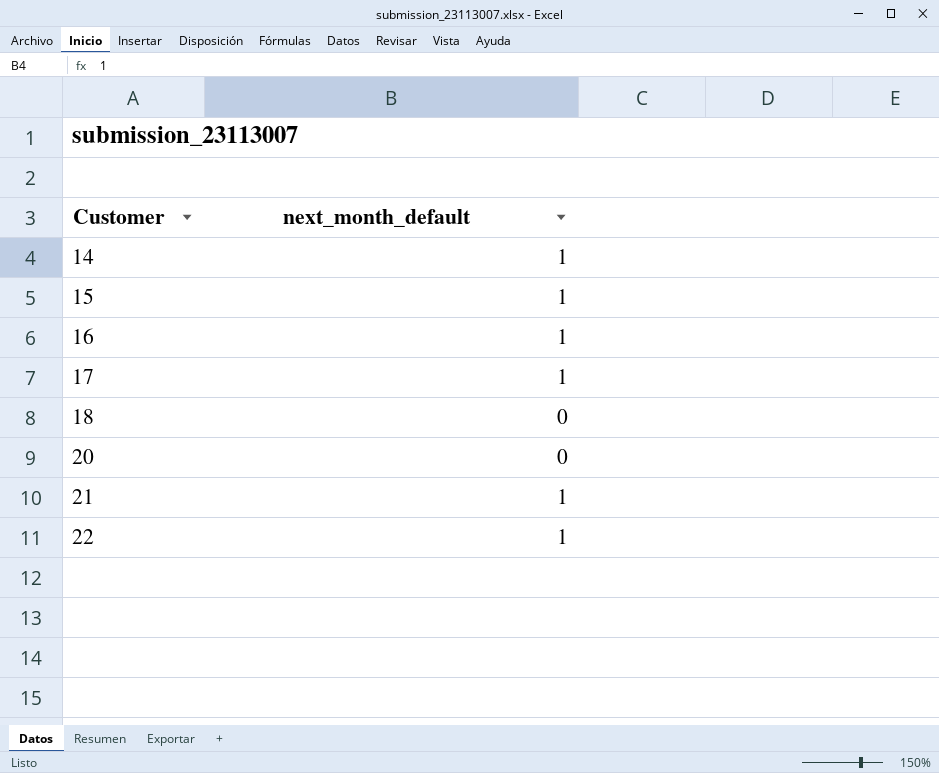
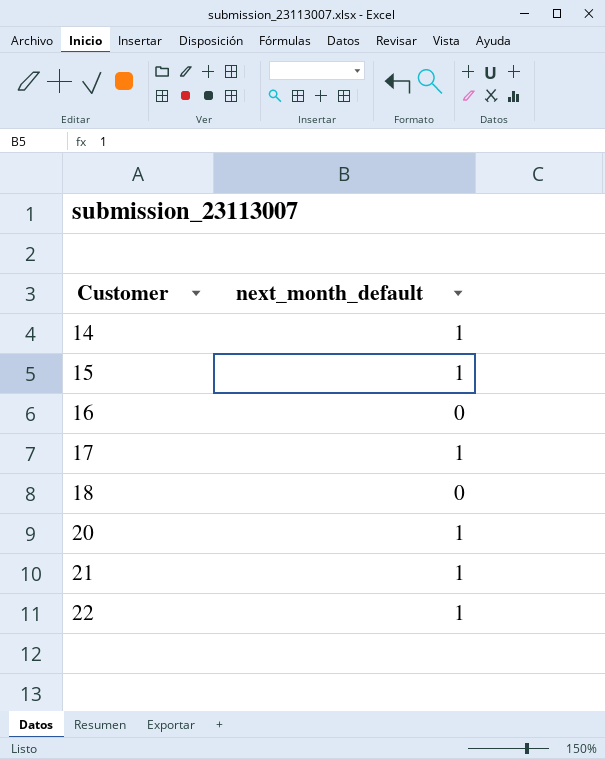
16 | next_month_default: 1 -> 0
20 | next_month_default: 0 -> 1

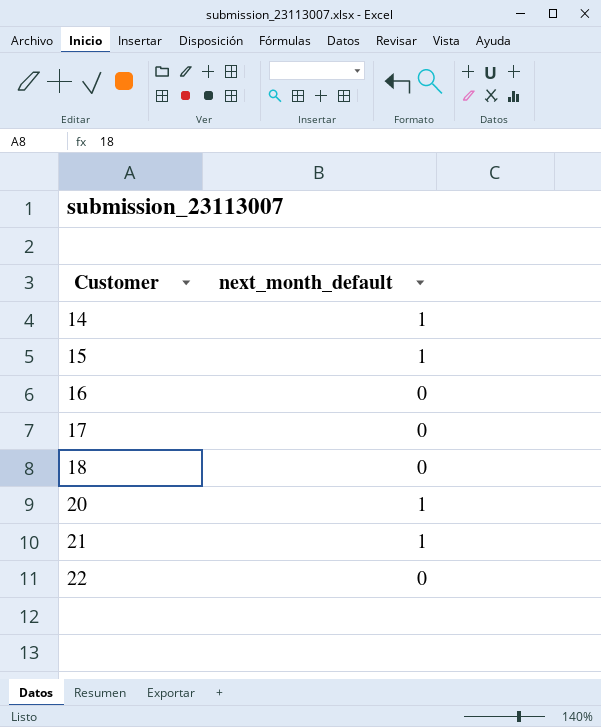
17 | next_month_default: 1 -> 0
22 | next_month_default: 1 -> 0

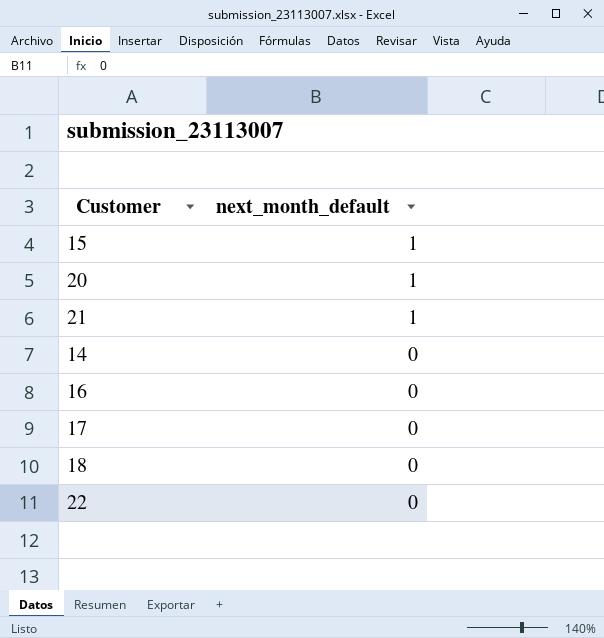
row order: Customer ascending -> next_month_default descending
14 | next_month_default: 1 -> 0

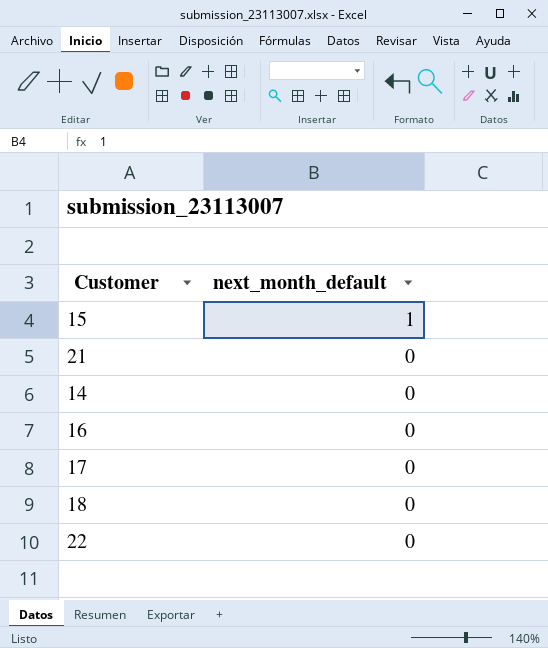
row 20: 1 -> none
21 | next_month_default: 1 -> 0

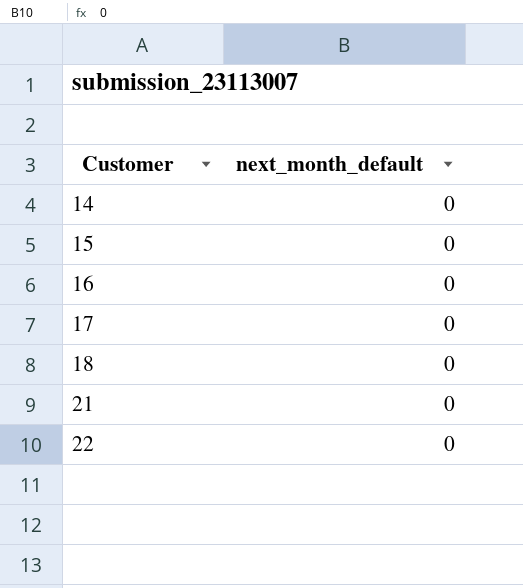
row order: next_month_default descending -> Customer ascending
15 | next_month_default: 1 -> 0

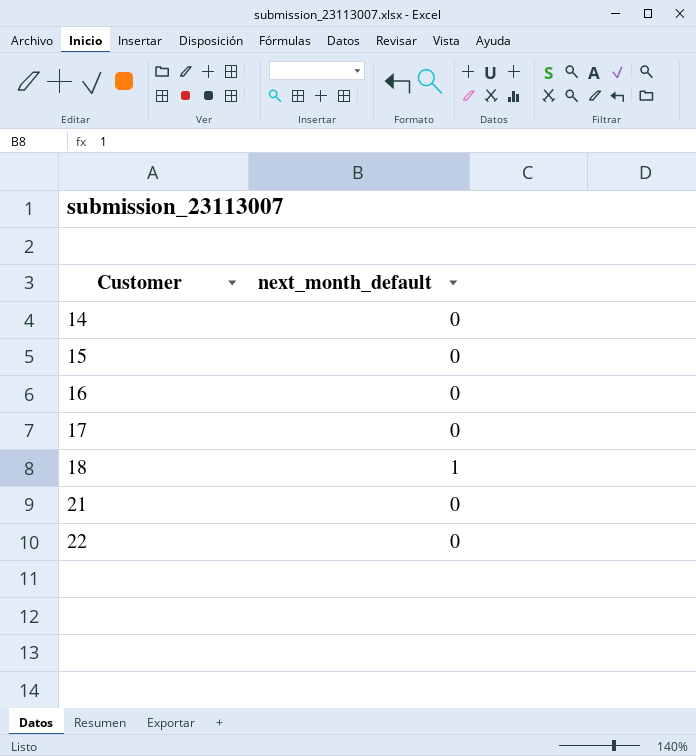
18 | next_month_default: 0 -> 1

